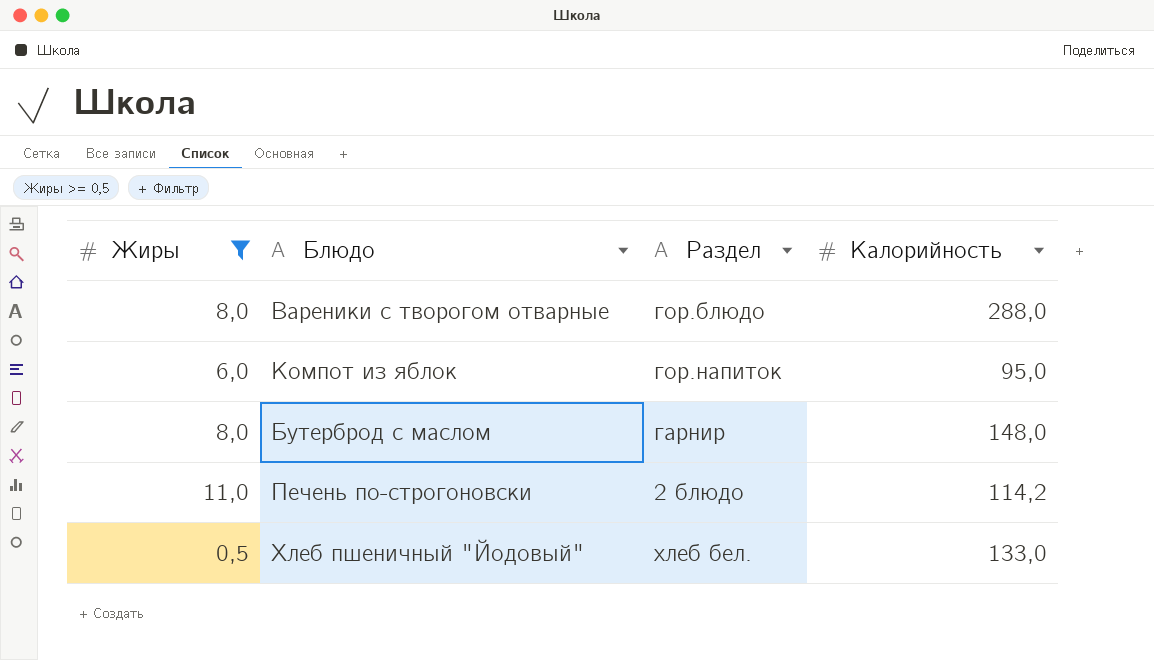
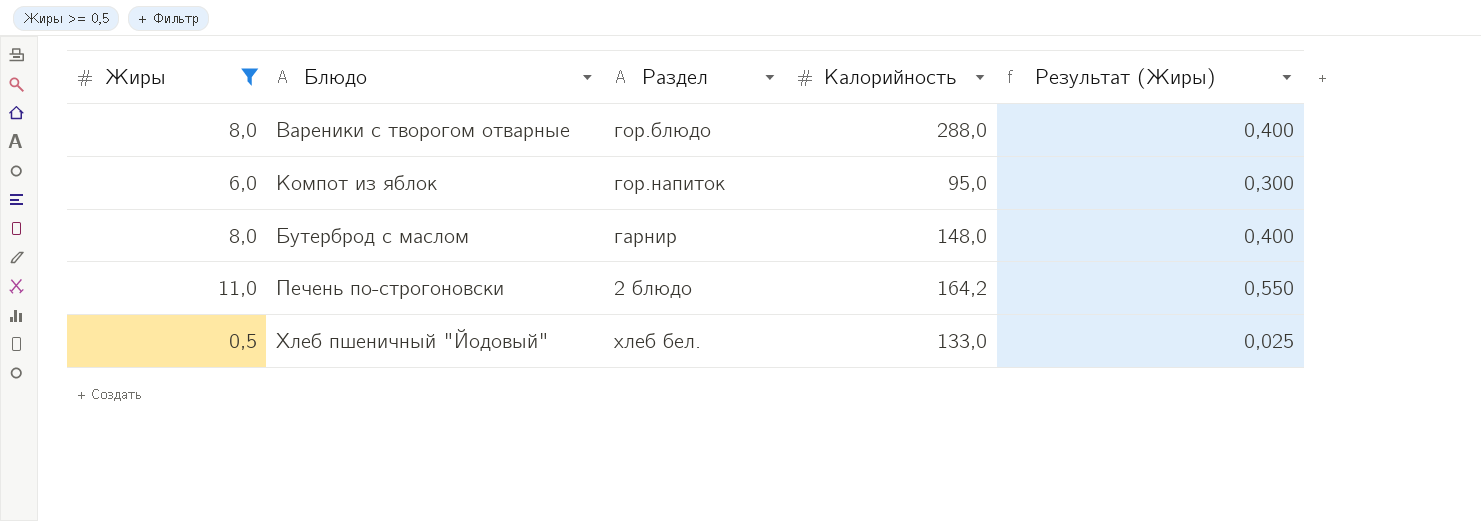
column Результат (Жиры) | formula: none -> [Жиры] * 0,05
Печень по-строгоновски | Калорийность: 114,2 -> 164,2

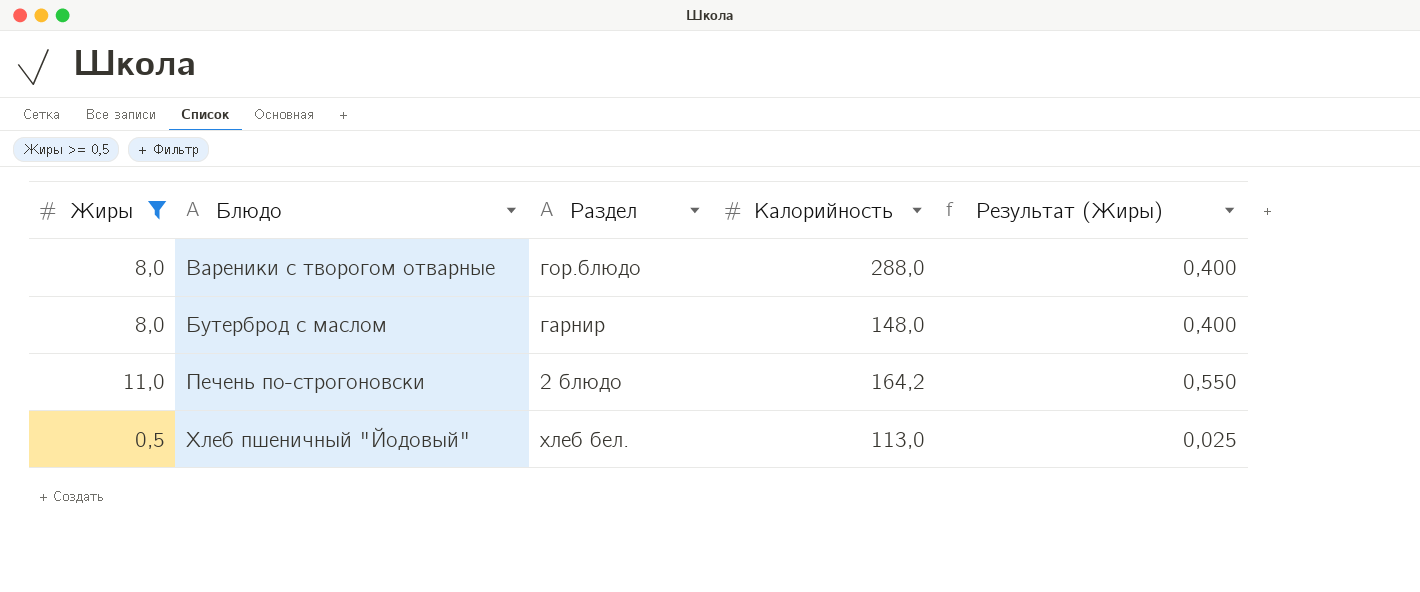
row Компот из яблок: 6,0 | гор.напиток | 95,0 | 0,300 -> none
Хлеб пшеничный "Йодовый" | Калорийность: 133,0 -> 113,0

